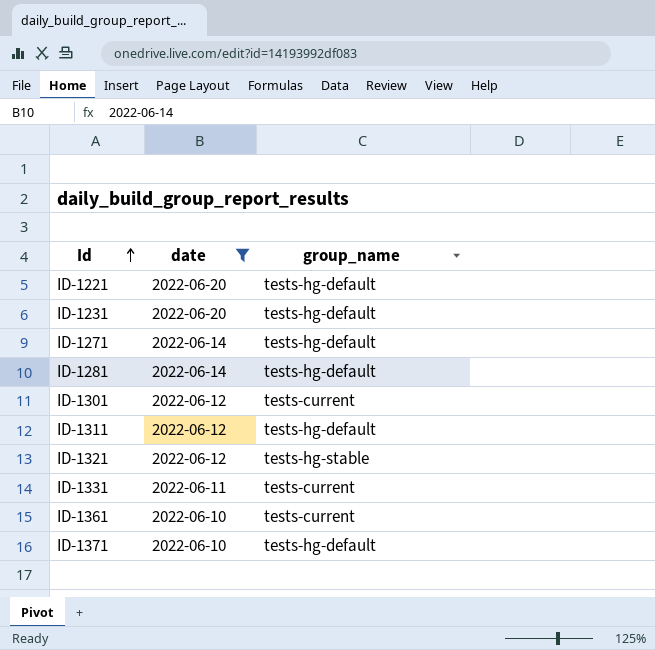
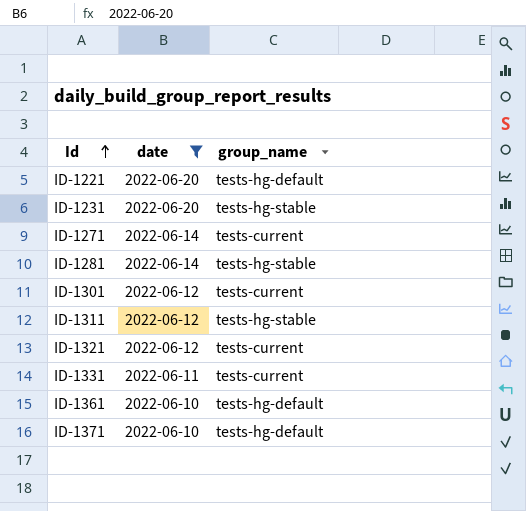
ID-1231 | group_name: tests-hg-default -> tests-hg-stable
ID-1271 | group_name: tests-hg-default -> tests-current
ID-1281 | group_name: tests-hg-default -> tests-hg-stable
ID-1311 | group_name: tests-hg-default -> tests-hg-stable
ID-1321 | group_name: tests-hg-stable -> tests-current
ID-1361 | group_name: tests-current -> tests-hg-default

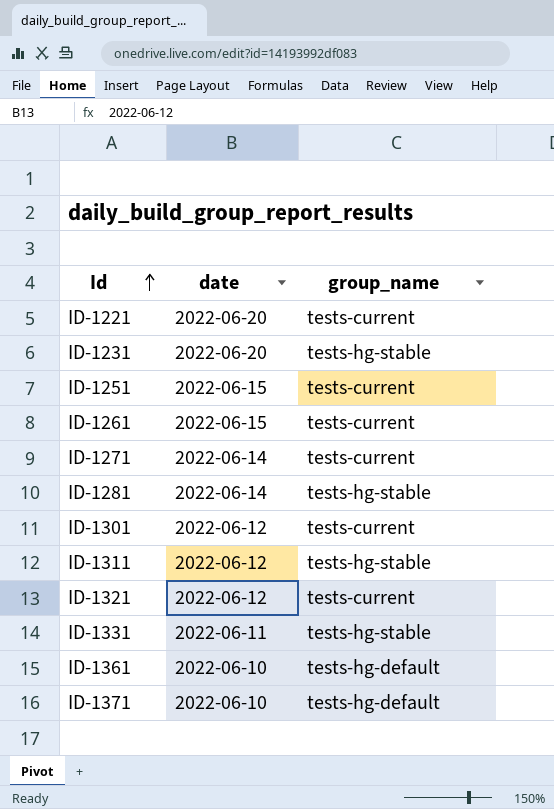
filter: date != 2022-06-15 -> none
ID-1221 | group_name: tests-hg-default -> tests-current
ID-1331 | group_name: tests-current -> tests-hg-stable

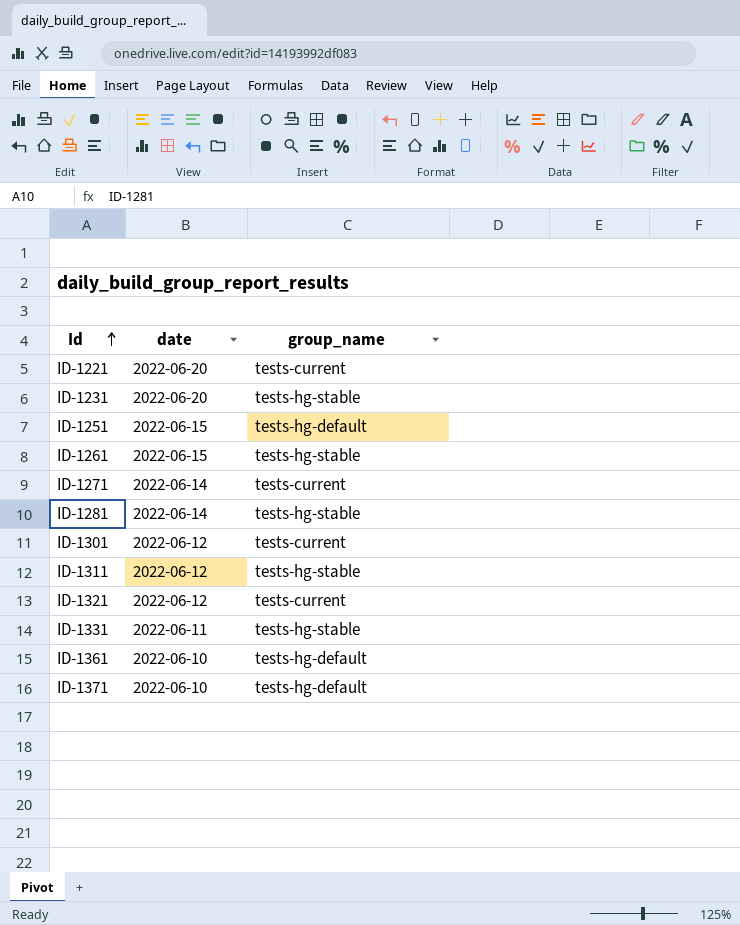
ID-1251 | group_name: tests-current -> tests-hg-default
ID-1261 | group_name: tests-current -> tests-hg-stable

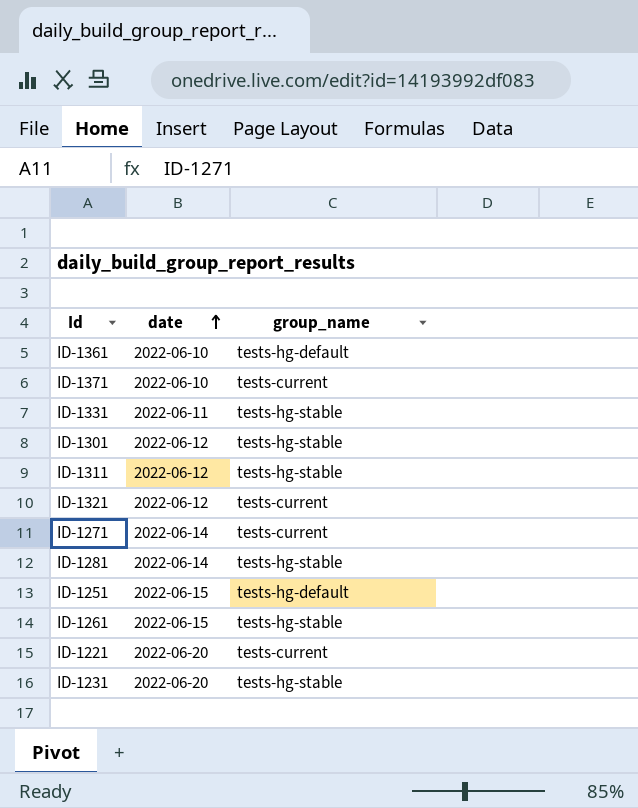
row order: Id ascending -> date ascending
ID-1371 | group_name: tests-hg-default -> tests-current
ID-1301 | group_name: tests-current -> tests-hg-stable

